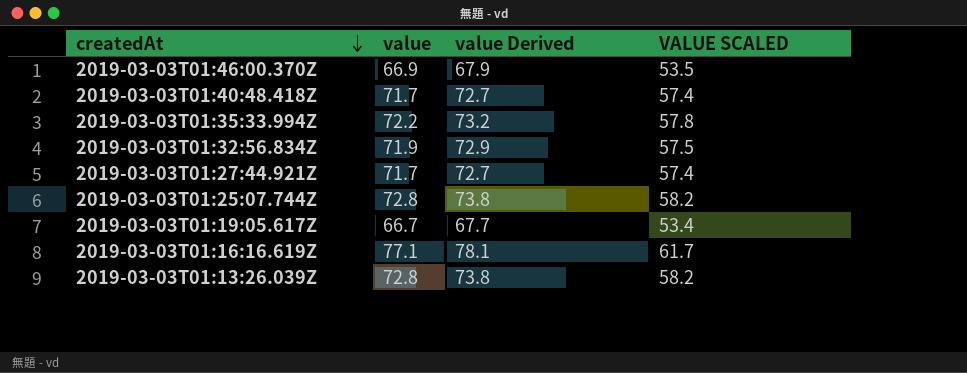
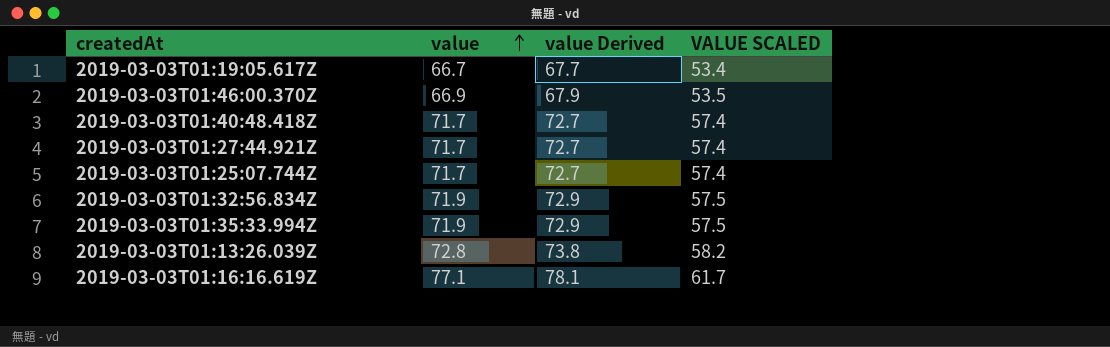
row order: createdAt descending -> value ascending
2019-03-03T01:25:07.744Z | value: 72.8 -> 71.7
2019-03-03T01:25:07.744Z | value Derived: 73.8 -> 72.7
2019-03-03T01:25:07.744Z | VALUE SCALED: 58.2 -> 57.4
2019-03-03T01:35:33.994Z | value: 72.2 -> 71.9
2019-03-03T01:35:33.994Z | value Derived: 73.2 -> 72.9
2019-03-03T01:35:33.994Z | VALUE SCALED: 57.8 -> 57.5

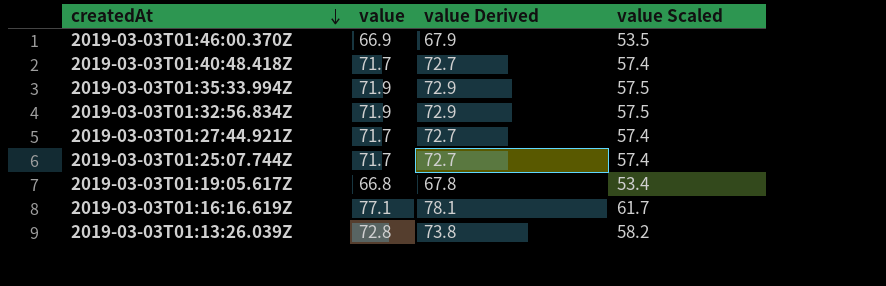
row order: value ascending -> createdAt descending
column name: VALUE SCALED -> value Scaled
2019-03-03T01:19:05.617Z | value: 66.7 -> 66.8
2019-03-03T01:19:05.617Z | value Derived: 67.7 -> 67.8

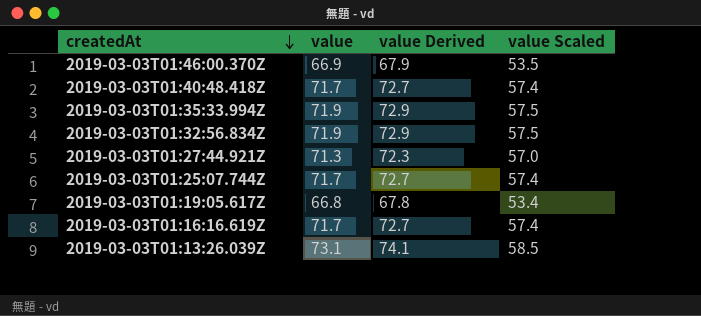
2019-03-03T01:27:44.921Z | value: 71.7 -> 71.3
2019-03-03T01:27:44.921Z | value Derived: 72.7 -> 72.3
2019-03-03T01:27:44.921Z | value Scaled: 57.4 -> 57.0
2019-03-03T01:16:16.619Z | value: 77.1 -> 71.7
2019-03-03T01:16:16.619Z | value Derived: 78.1 -> 72.7
2019-03-03T01:16:16.619Z | value Scaled: 61.7 -> 57.4
2019-03-03T01:13:26.039Z | value: 72.8 -> 73.1
2019-03-03T01:13:26.039Z | value Derived: 73.8 -> 74.1
2019-03-03T01:13:26.039Z | value Scaled: 58.2 -> 58.5

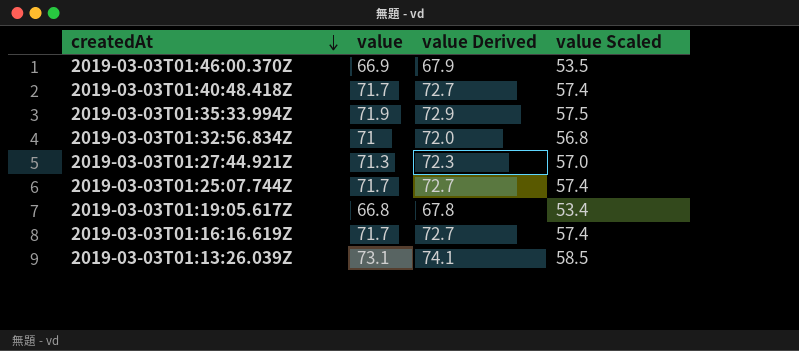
2019-03-03T01:32:56.834Z | value: 71.9 -> 71
2019-03-03T01:32:56.834Z | value Derived: 72.9 -> 72.0
2019-03-03T01:32:56.834Z | value Scaled: 57.5 -> 56.8

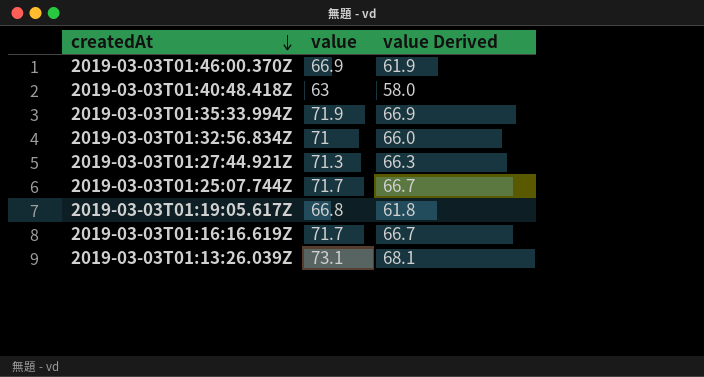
column value Scaled | formula: [value] * 0.8 -> none
column value Derived | formula: [value] + 1 -> [value] - 5
2019-03-03T01:40:48.418Z | value: 71.7 -> 63

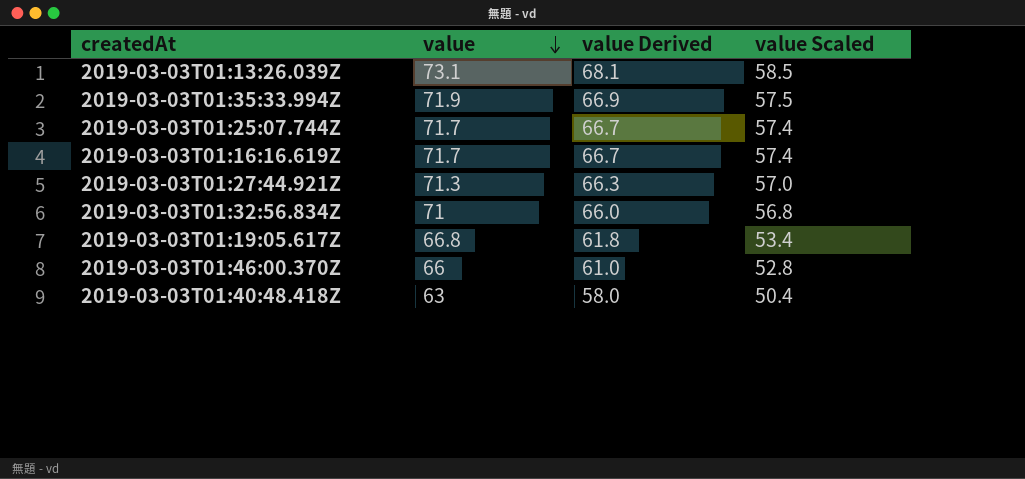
row order: createdAt descending -> value descending
column value Scaled | formula: none -> [value] * 0.8
2019-03-03T01:46:00.370Z | value: 66.9 -> 66
2019-03-03T01:46:00.370Z | value Derived: 61.9 -> 61.0

